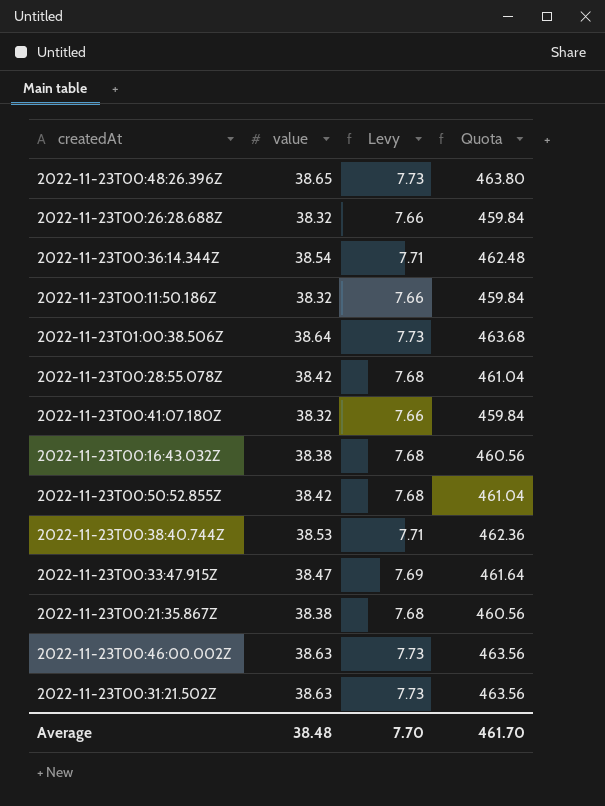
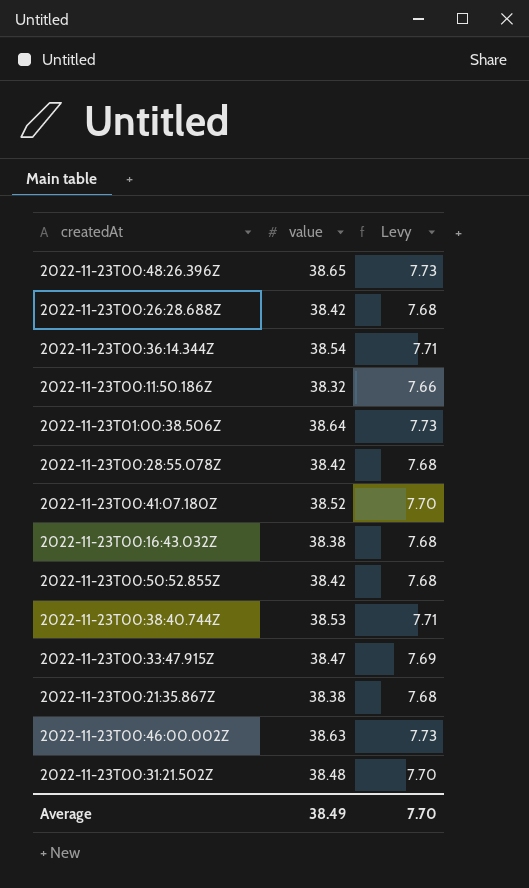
column Quota | formula: [value] * 12 -> none
2022-11-23T00:26:28.688Z | value: 38.32 -> 38.42
2022-11-23T00:26:28.688Z | Levy: 7.66 -> 7.68
2022-11-23T00:41:07.180Z | value: 38.32 -> 38.52
2022-11-23T00:41:07.180Z | Levy: 7.66 -> 7.70
2022-11-23T00:31:21.502Z | value: 38.63 -> 38.48
2022-11-23T00:31:21.502Z | Levy: 7.73 -> 7.70
Average | value: 38.48 -> 38.49

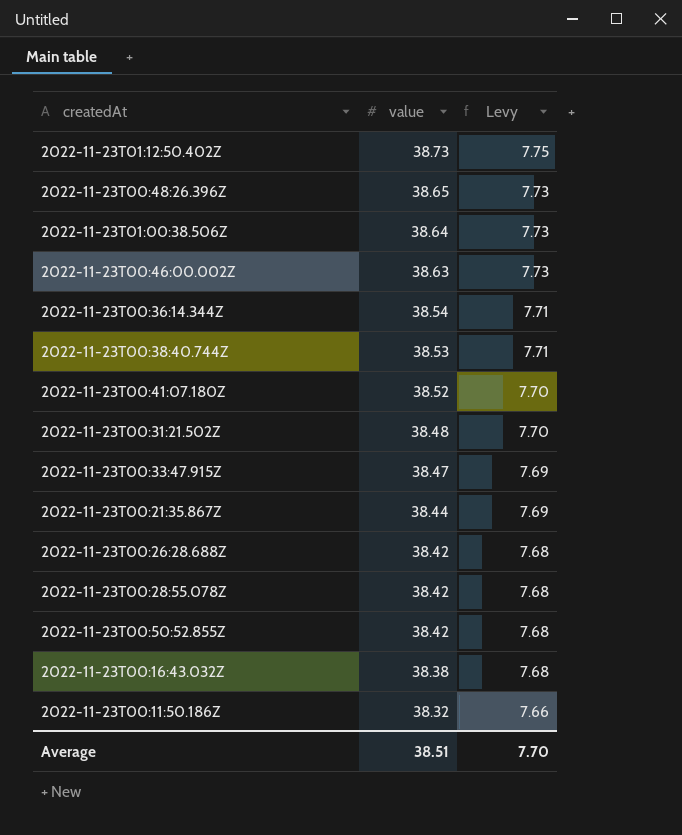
row order: none -> value descending
row 2022-11-23T01:12:50.402Z: none -> 38.73 | 7.75
2022-11-23T00:21:35.867Z | value: 38.38 -> 38.44
2022-11-23T00:21:35.867Z | Levy: 7.68 -> 7.69
Average | value: 38.49 -> 38.51

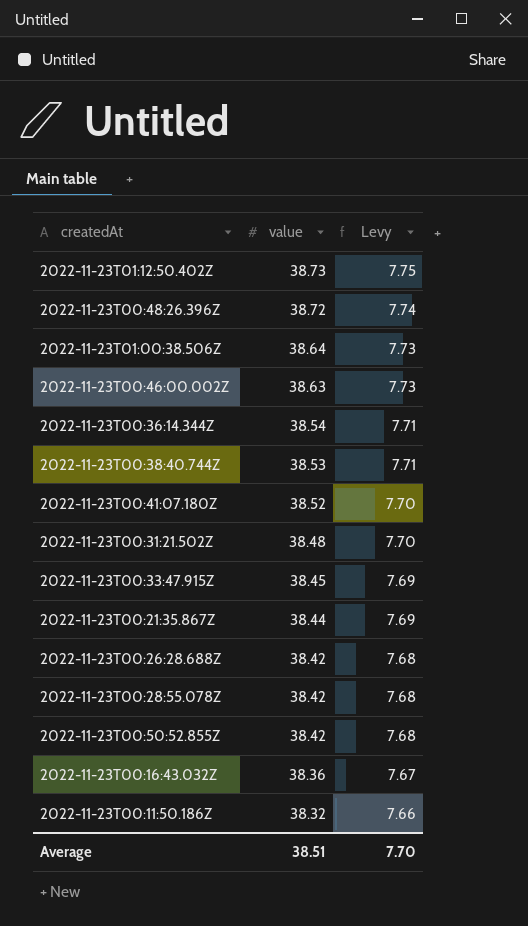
2022-11-23T00:48:26.396Z | value: 38.65 -> 38.72
2022-11-23T00:48:26.396Z | Levy: 7.73 -> 7.74
2022-11-23T00:33:47.915Z | value: 38.47 -> 38.45
2022-11-23T00:16:43.032Z | value: 38.38 -> 38.36
2022-11-23T00:16:43.032Z | Levy: 7.68 -> 7.67

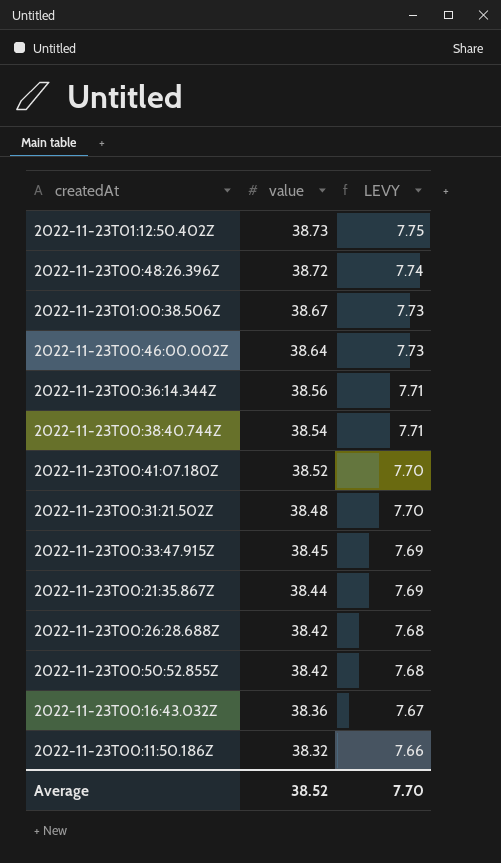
column name: Levy -> LEVY
row 2022-11-23T00:28:55.078Z: 38.42 | 7.68 -> none
2022-11-23T01:00:38.506Z | value: 38.64 -> 38.67
2022-11-23T00:46:00.002Z | value: 38.63 -> 38.64
2022-11-23T00:36:14.344Z | value: 38.54 -> 38.56
2022-11-23T00:38:40.744Z | value: 38.53 -> 38.54
Average | value: 38.51 -> 38.52

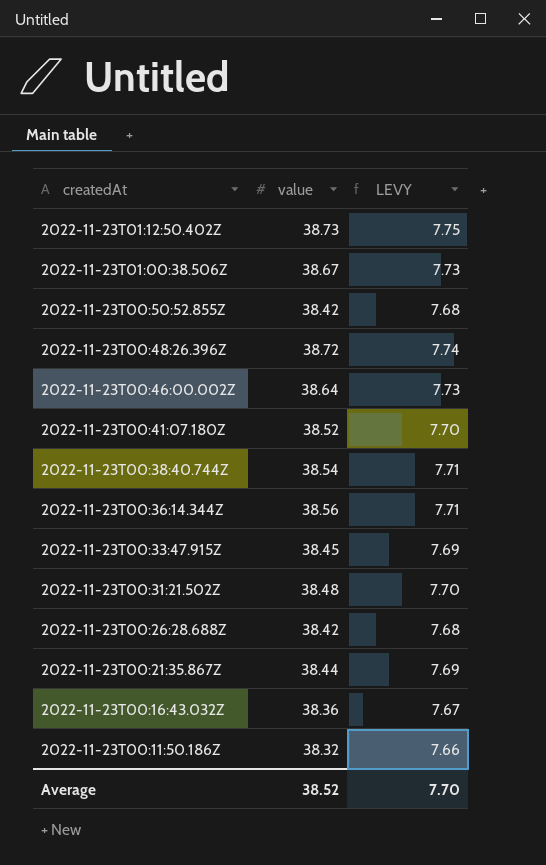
row order: value descending -> createdAt descending

